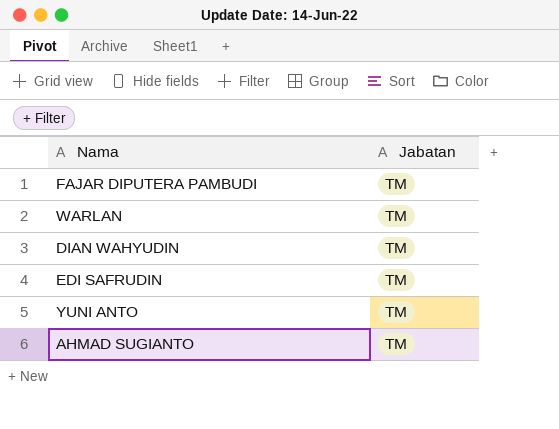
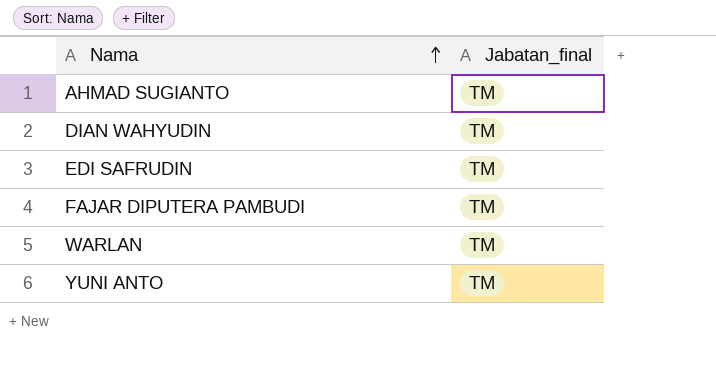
row order: none -> Nama ascending
column name: Jabatan -> Jabatan_final

